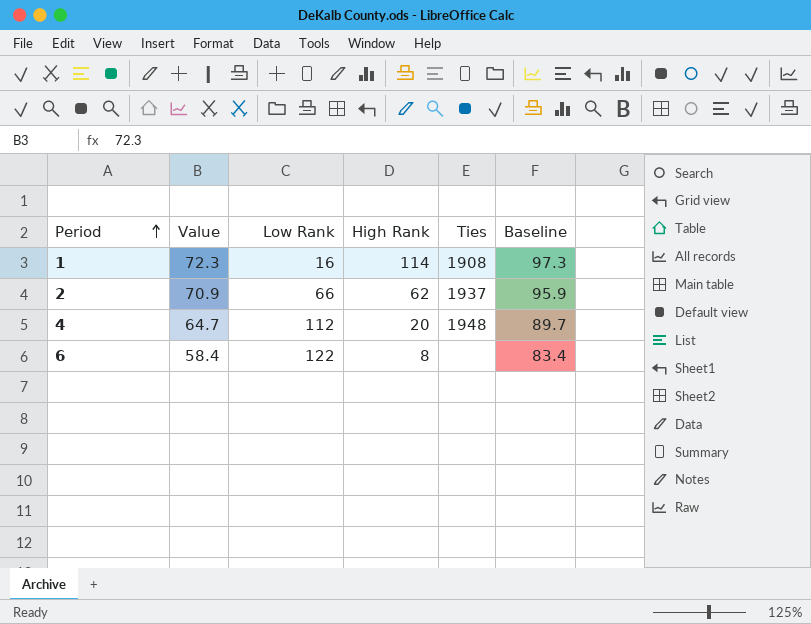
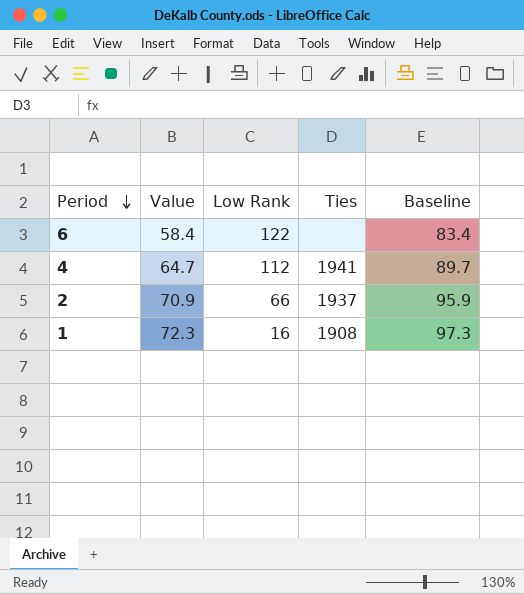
row order: Period ascending -> Period descending
column High Rank | position: 4 -> none
4 | Ties: 1948 -> 1941

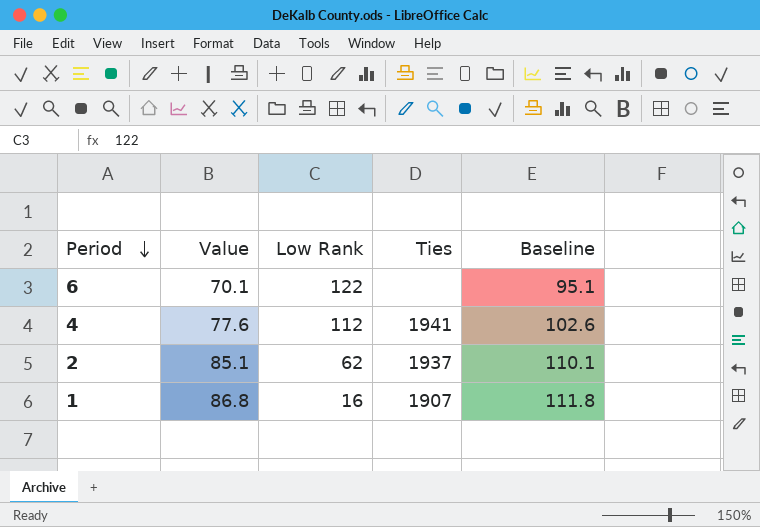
6 | Value: 58.4 -> 70.1
6 | Baseline: 83.4 -> 95.1
4 | Value: 64.7 -> 77.6
4 | Baseline: 89.7 -> 102.6
2 | Value: 70.9 -> 85.1
2 | Low Rank: 66 -> 62
2 | Baseline: 95.9 -> 110.1
1 | Value: 72.3 -> 86.8
1 | Ties: 1908 -> 1907
1 | Baseline: 97.3 -> 111.8

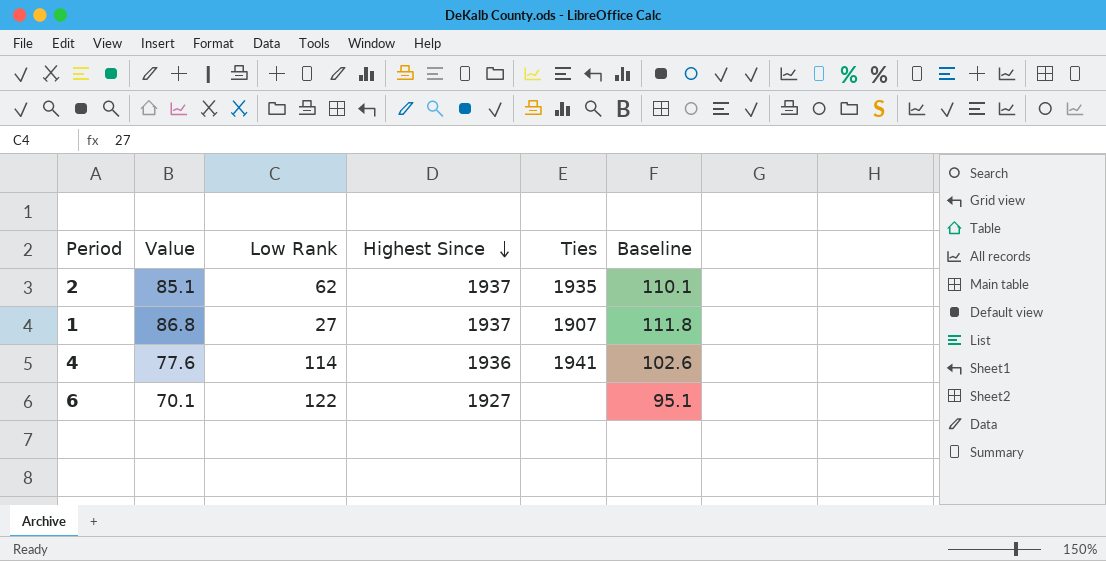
row order: Period descending -> Highest Since descending
column Highest Since | position: none -> 4
2 | Ties: 1937 -> 1935
1 | Low Rank: 16 -> 27
4 | Low Rank: 112 -> 114

